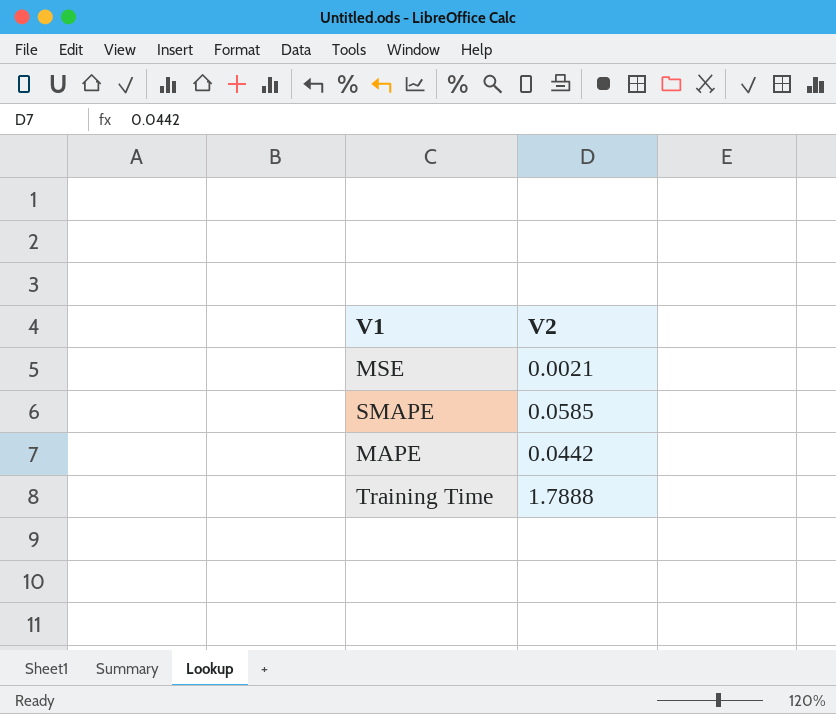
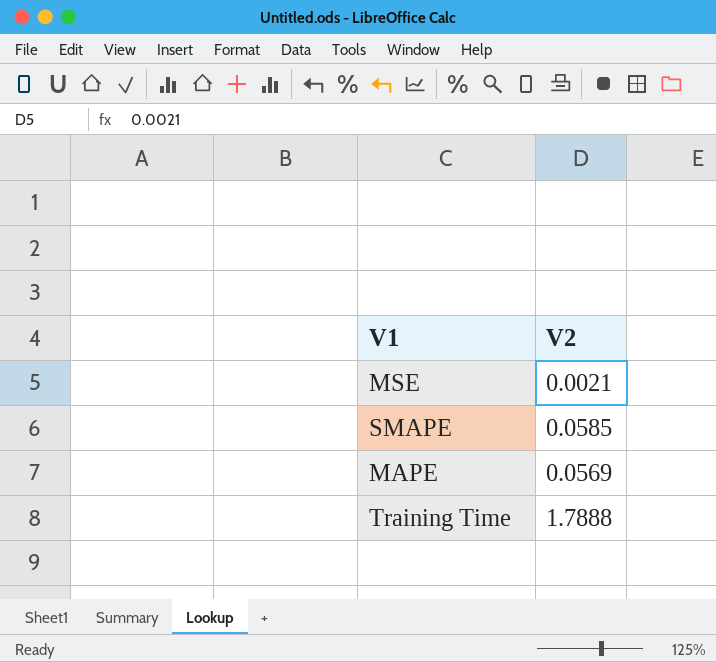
MAPE | V2: 0.0442 -> 0.0569

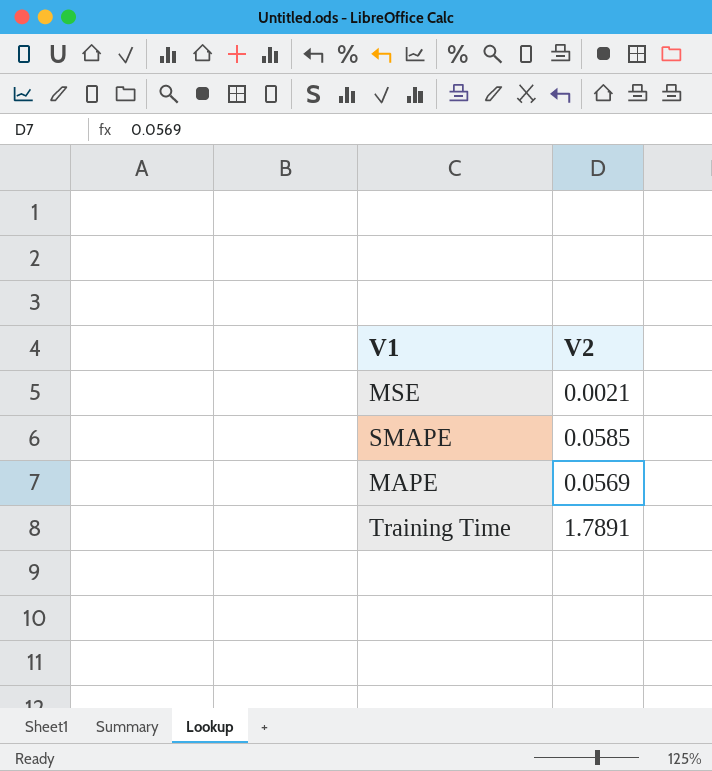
Training Time | V2: 1.7888 -> 1.7891

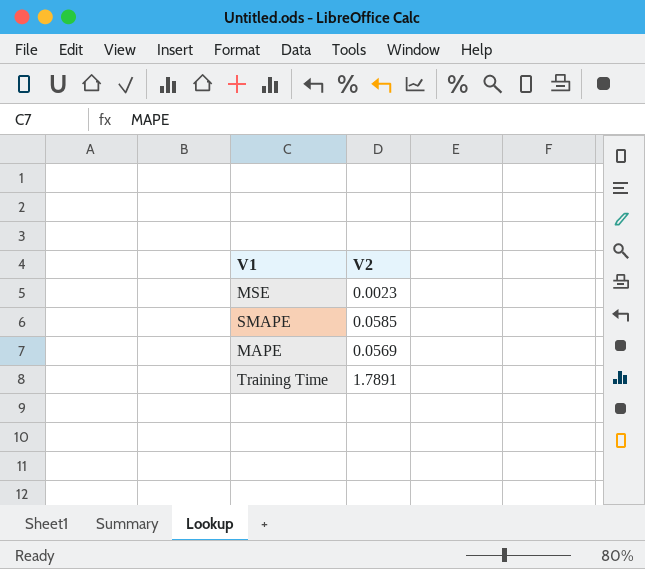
MSE | V2: 0.0021 -> 0.0023

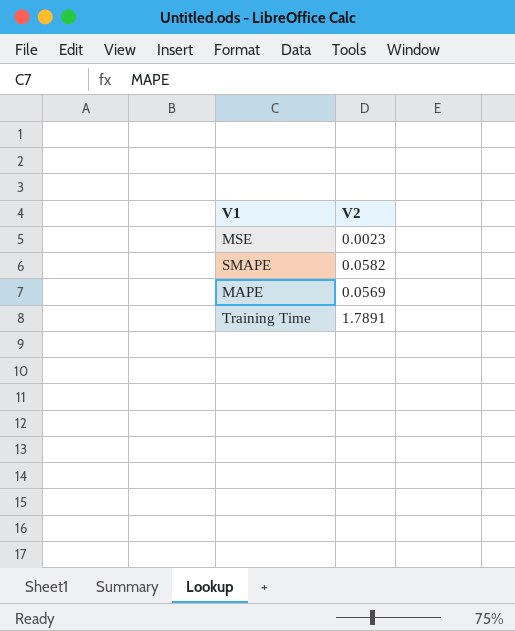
SMAPE | V2: 0.0585 -> 0.0582

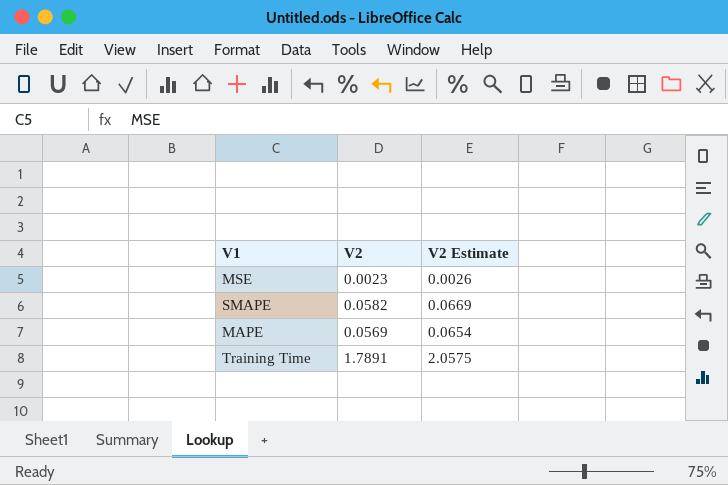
column V2 Estimate | formula: none -> [V2] * 1.15

